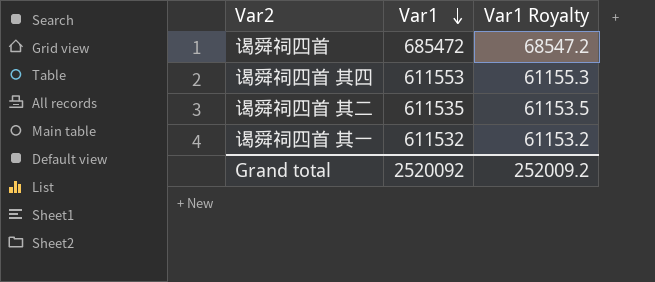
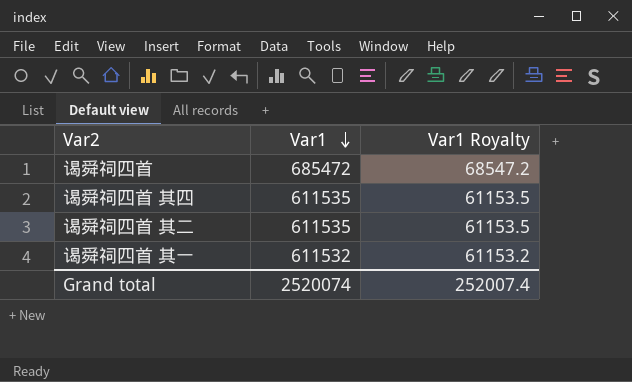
谒舜祠四首 其四 | Var1: 611553 -> 611535
谒舜祠四首 其四 | Var1 Royalty: 61155.3 -> 61153.5
Grand total | Var1: 2520092 -> 2520074
Grand total | Var1 Royalty: 252009.2 -> 252007.4

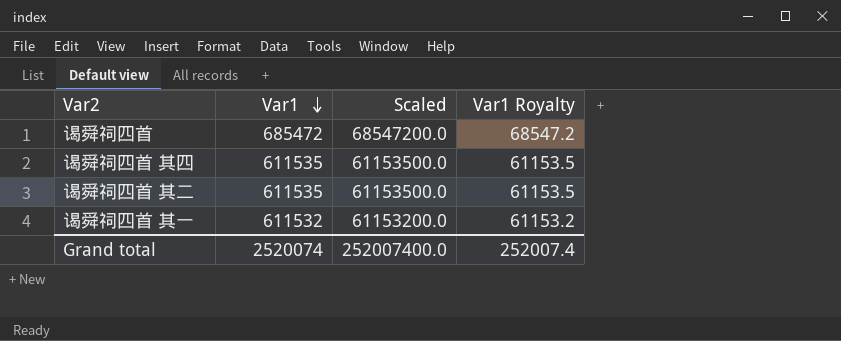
column Scaled | formula: none -> [Var1] * 100

